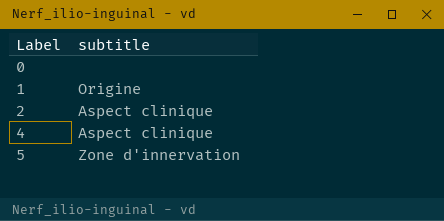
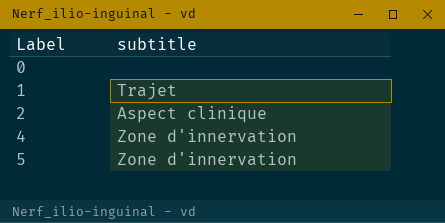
1 | subtitle: Origine -> Trajet
4 | subtitle: Aspect clinique -> Zone d'innervation

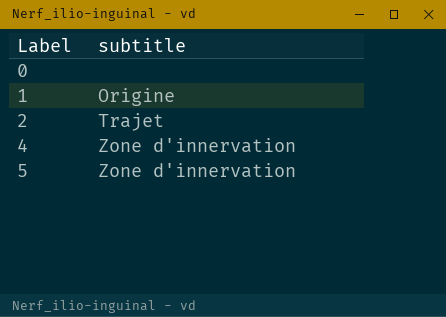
1 | subtitle: Trajet -> Origine
2 | subtitle: Aspect clinique -> Trajet

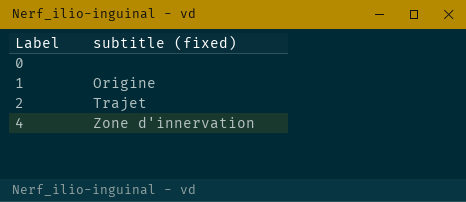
column name: subtitle -> subtitle (fixed)
row 5: Zone d'innervation -> none

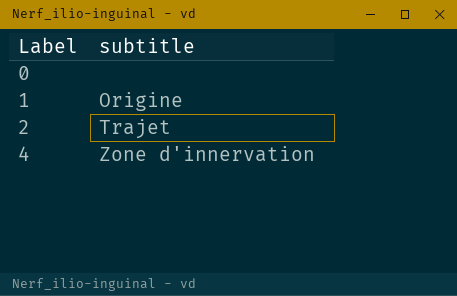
column name: subtitle (fixed) -> subtitle

